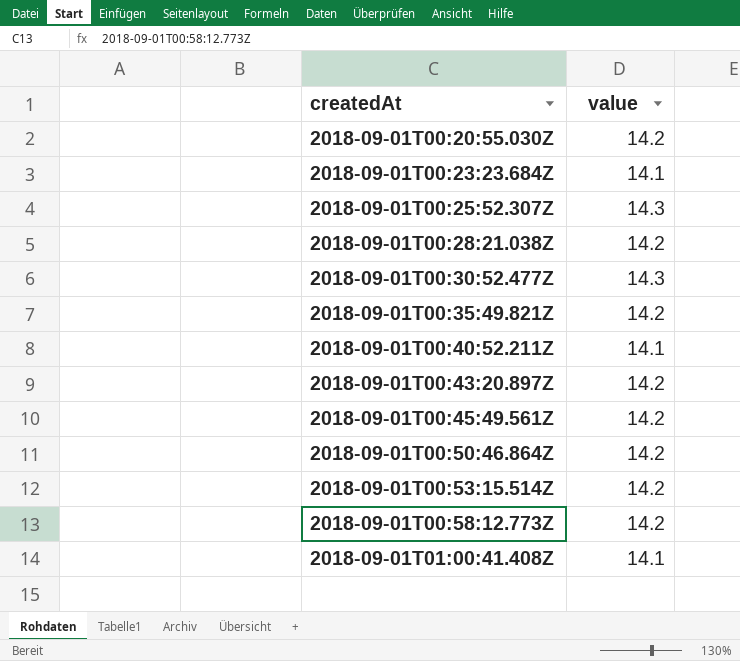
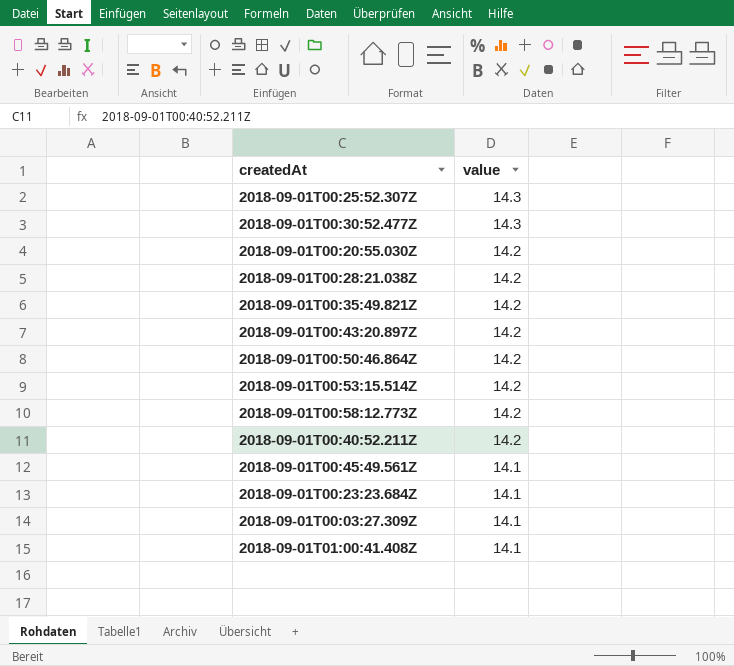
row order: createdAt ascending -> value descending
2018-09-01T00:40:52.211Z | value: 14.1 -> 14.2
2018-09-01T00:45:49.561Z | value: 14.2 -> 14.1
row 2018-09-01T00:03:27.309Z: none -> 14.1

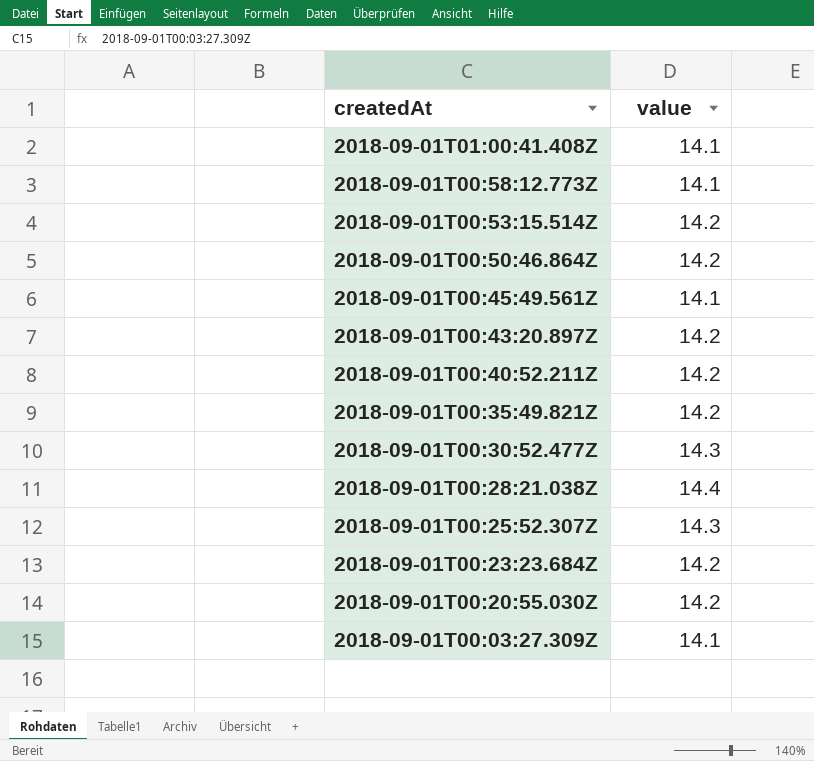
row order: value descending -> createdAt descending
2018-09-01T00:58:12.773Z | value: 14.2 -> 14.1
2018-09-01T00:28:21.038Z | value: 14.2 -> 14.4
2018-09-01T00:23:23.684Z | value: 14.1 -> 14.2

